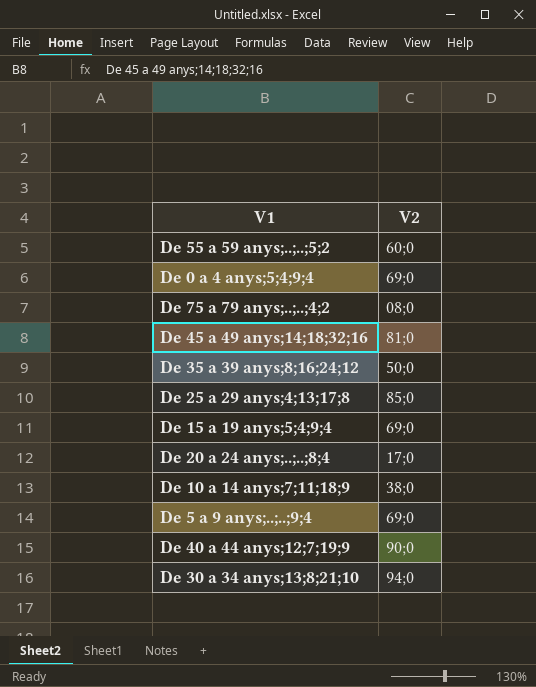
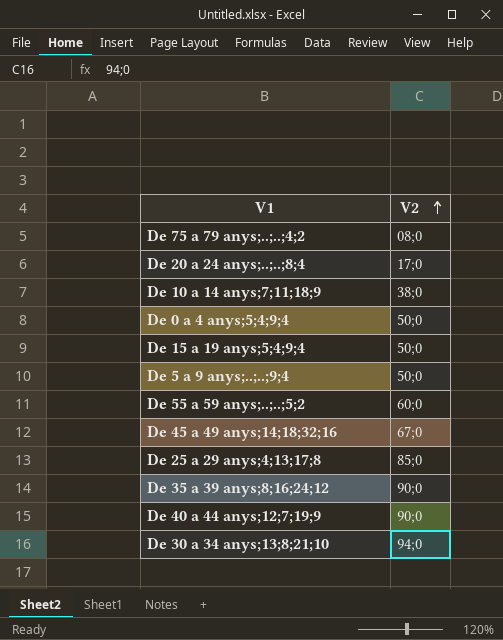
row order: none -> V2 ascending
De 0 a 4 anys;5;4;9;4 | V2: 69;0 -> 50;0
De 15 a 19 anys;5;4;9;4 | V2: 69;0 -> 50;0
De 5 a 9 anys;..;..;9;4 | V2: 69;0 -> 50;0
De 45 a 49 anys;14;18;32;16 | V2: 81;0 -> 67;0
De 35 a 39 anys;8;16;24;12 | V2: 50;0 -> 90;0

